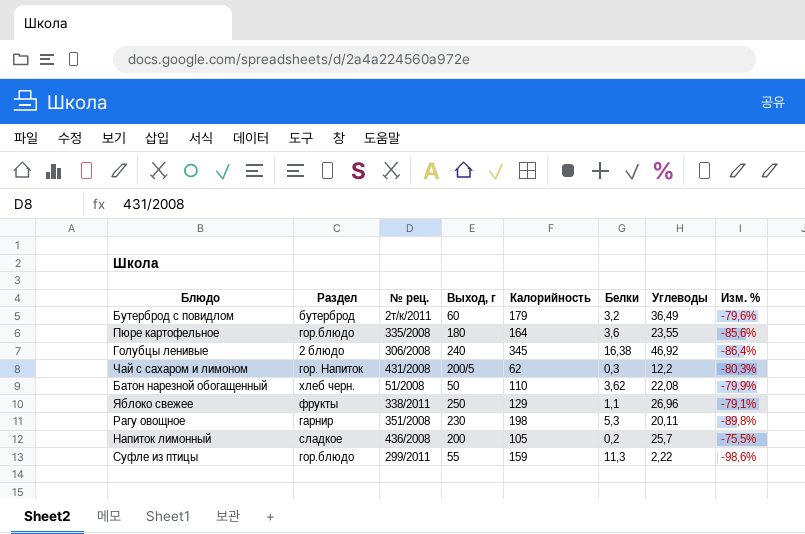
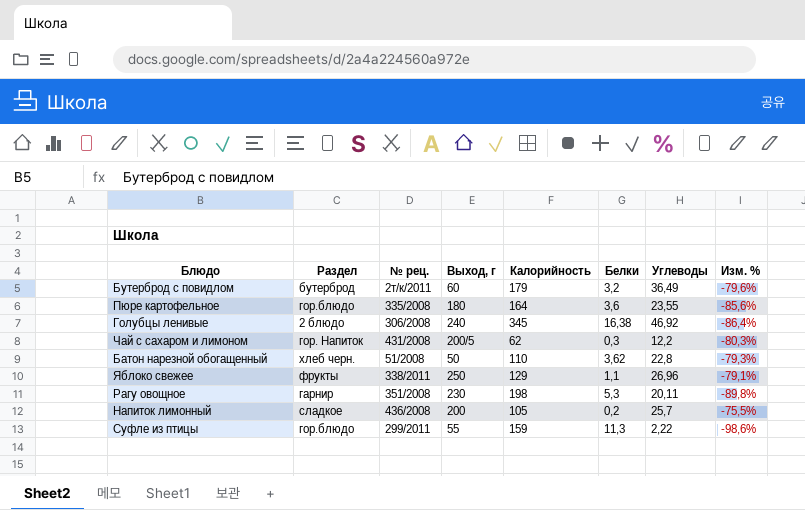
Батон нарезной обогащенный | Углеводы: 22,08 -> 22,8
Батон нарезной обогащенный | Изм. %: -79,9% -> -79,3%

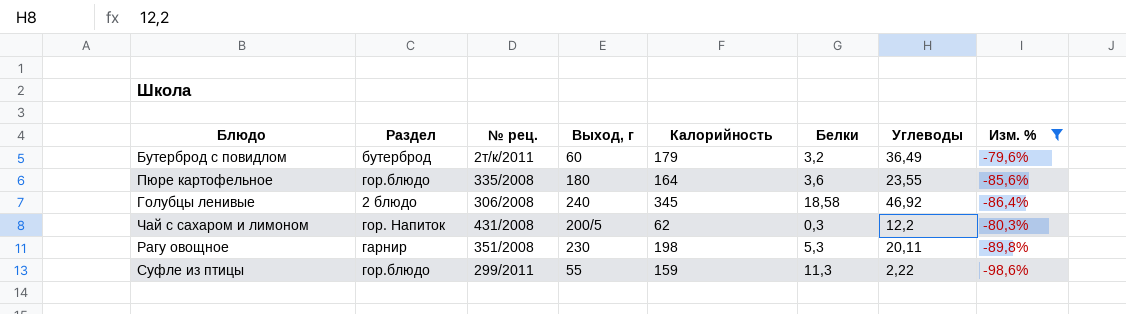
filter: none -> Изм. % <= -79,6%
Голубцы ленивые | Белки: 16,38 -> 18,58

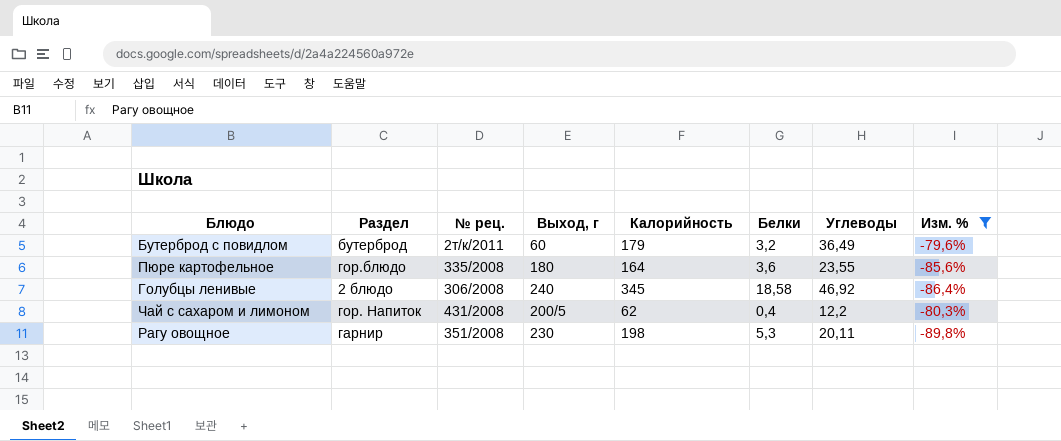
row Суфле из птицы: гор.блюдо | 299/2011 | 55 | 159 | 11,3 | 2,22 | -98,6% -> none
Чай с сахаром и лимоном | Белки: 0,3 -> 0,4

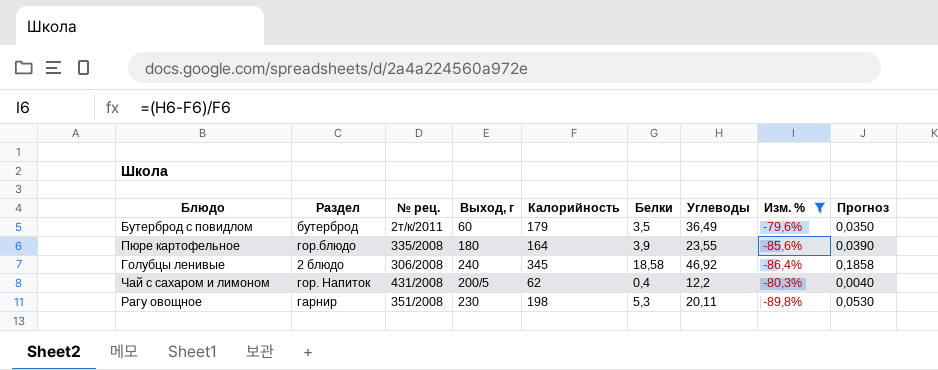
column Прогноз | formula: none -> [Белки] * 0,01
Бутерброд с повидлом | Белки: 3,2 -> 3,5
Пюре картофельное | Белки: 3,6 -> 3,9

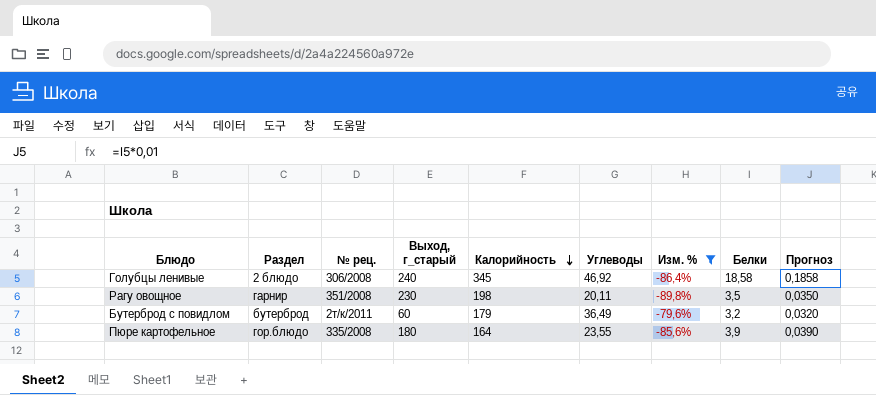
row order: none -> Калорийность descending
column name: Выход, г -> Выход, г_старый
column Белки | position: 6 -> 8
row Чай с сахаром и лимоном: гор. Напиток | 431/2008 | 200/5 | 62 | 0,4 | 12,2 | -80,3% | 0,0040 -> none
Рагу овощное | Белки: 5,3 -> 3,5
Рагу овощное | Прогноз: 0,0530 -> 0,0350
Бутерброд с повидлом | Белки: 3,5 -> 3,2
Бутерброд с повидлом | Прогноз: 0,0350 -> 0,0320

